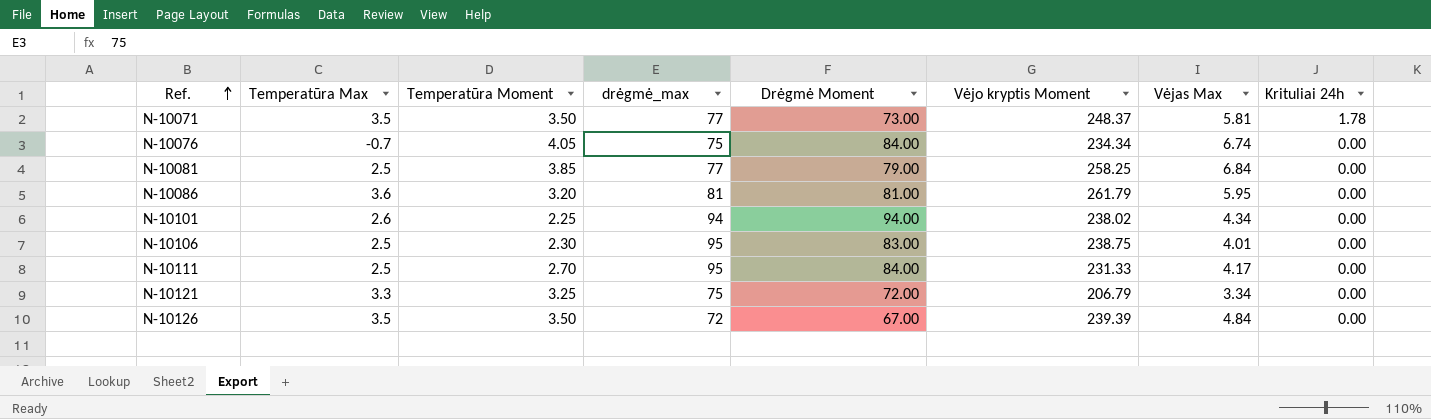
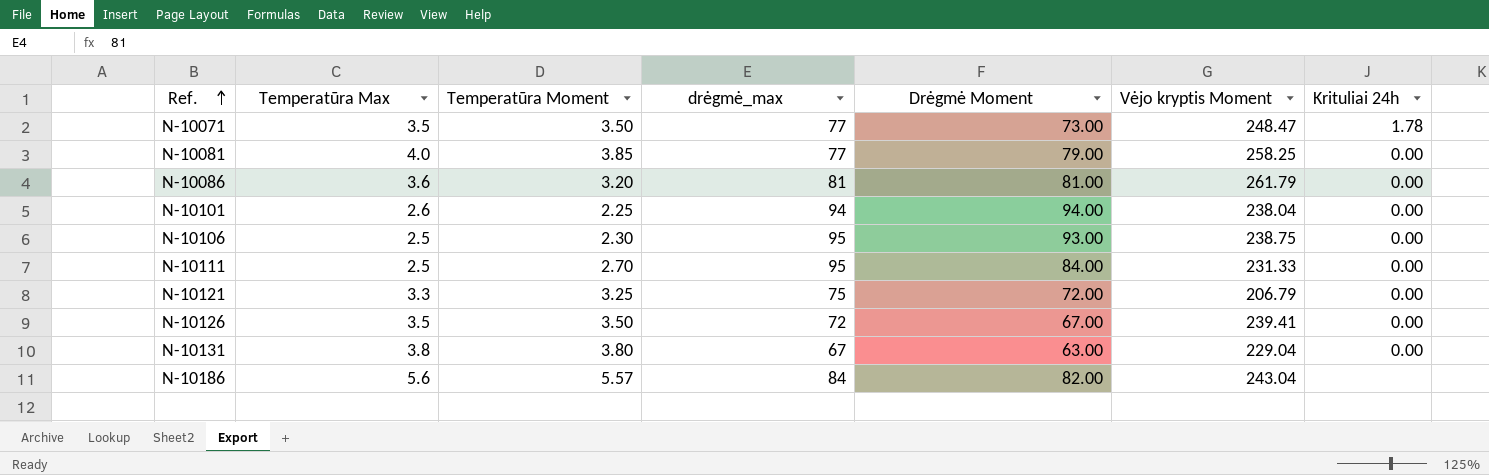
column Vėjas Max | position: 7 -> none
row N-10076: -0.7 | 4.05 | 75 | 84.00 | 234.34 | 6.74 | 0.00 -> none
N-10071 | Vėjo kryptis Moment: 248.37 -> 248.47
N-10081 | Temperatūra Max: 2.5 -> 4.0
N-10101 | Vėjo kryptis Moment: 238.02 -> 238.04
N-10106 | Drėgmė Moment: 83.00 -> 93.00
N-10126 | Vėjo kryptis Moment: 239.39 -> 239.41
row N-10131: none -> 3.8 | 3.80 | 67 | 63.00 | 229.04 | 0.00
row N-10186: none -> 5.6 | 5.57 | 84 | 82.00 | 243.04 | none

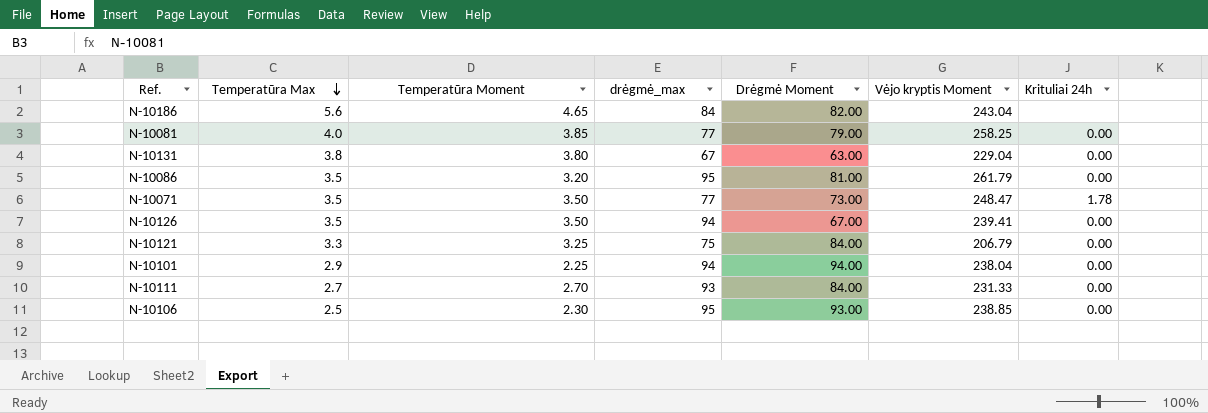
row order: Ref. ascending -> Temperatūra Max descending
N-10186 | Temperatūra Moment: 5.57 -> 4.65
N-10086 | Temperatūra Max: 3.6 -> 3.5
N-10086 | drėgmė_max: 81 -> 95
N-10126 | drėgmė_max: 72 -> 94
N-10121 | Drėgmė Moment: 72.00 -> 84.00
N-10101 | Temperatūra Max: 2.6 -> 2.9
N-10111 | Temperatūra Max: 2.5 -> 2.7
N-10111 | drėgmė_max: 95 -> 93
N-10106 | Vėjo kryptis Moment: 238.75 -> 238.85

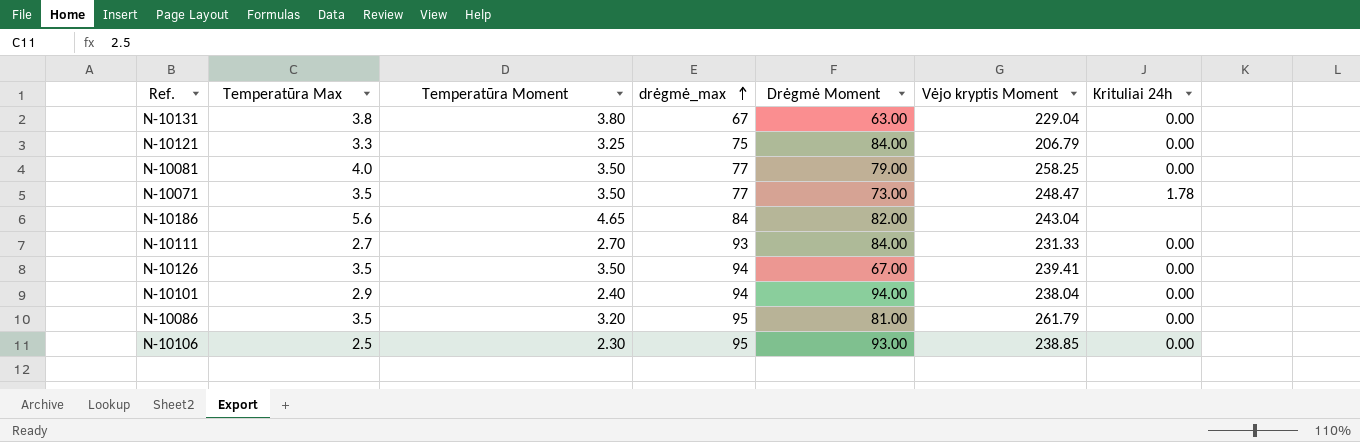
row order: Temperatūra Max descending -> drėgmė_max ascending
N-10081 | Temperatūra Moment: 3.85 -> 3.50
N-10101 | Temperatūra Moment: 2.25 -> 2.40

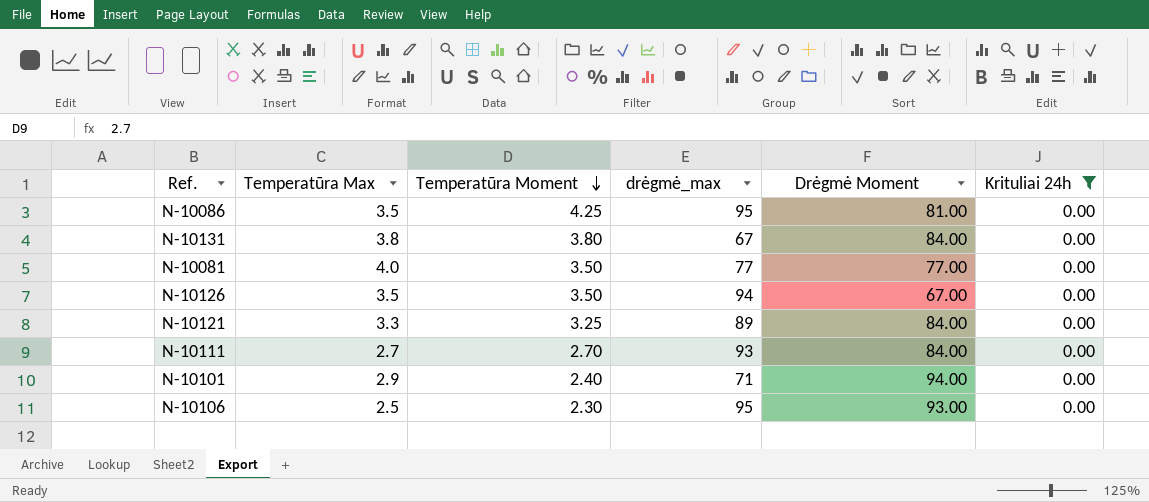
filter: none -> Krituliai 24h = 0.00
row order: drėgmė_max ascending -> Temperatūra Moment descending
column Vėjo kryptis Moment | position: 6 -> none
N-10086 | Temperatūra Moment: 3.20 -> 4.25
N-10131 | Drėgmė Moment: 63.00 -> 84.00
N-10081 | Drėgmė Moment: 79.00 -> 77.00
N-10121 | drėgmė_max: 75 -> 89
N-10101 | drėgmė_max: 94 -> 71

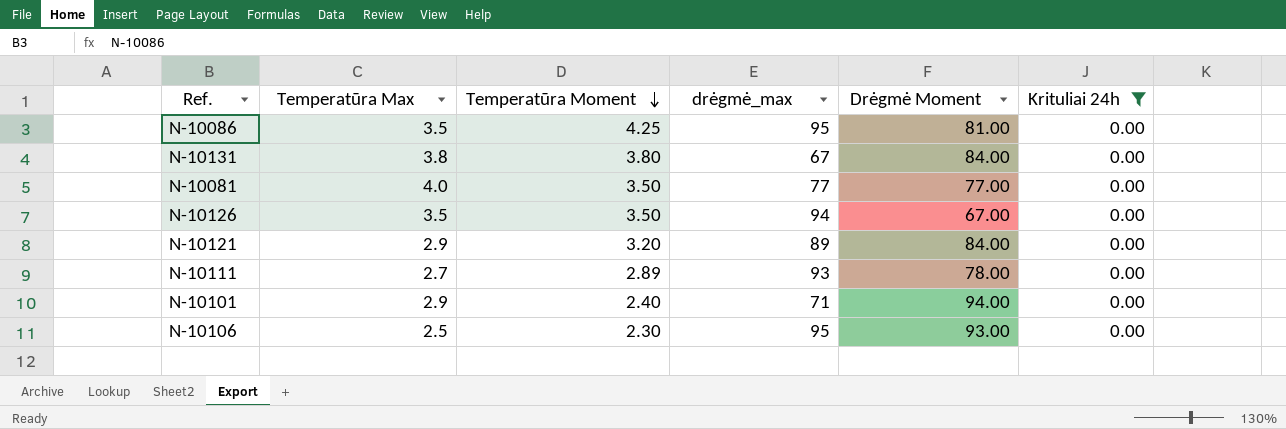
N-10121 | Temperatūra Max: 3.3 -> 2.9
N-10121 | Temperatūra Moment: 3.25 -> 3.20
N-10111 | Temperatūra Moment: 2.70 -> 2.89
N-10111 | Drėgmė Moment: 84.00 -> 78.00

